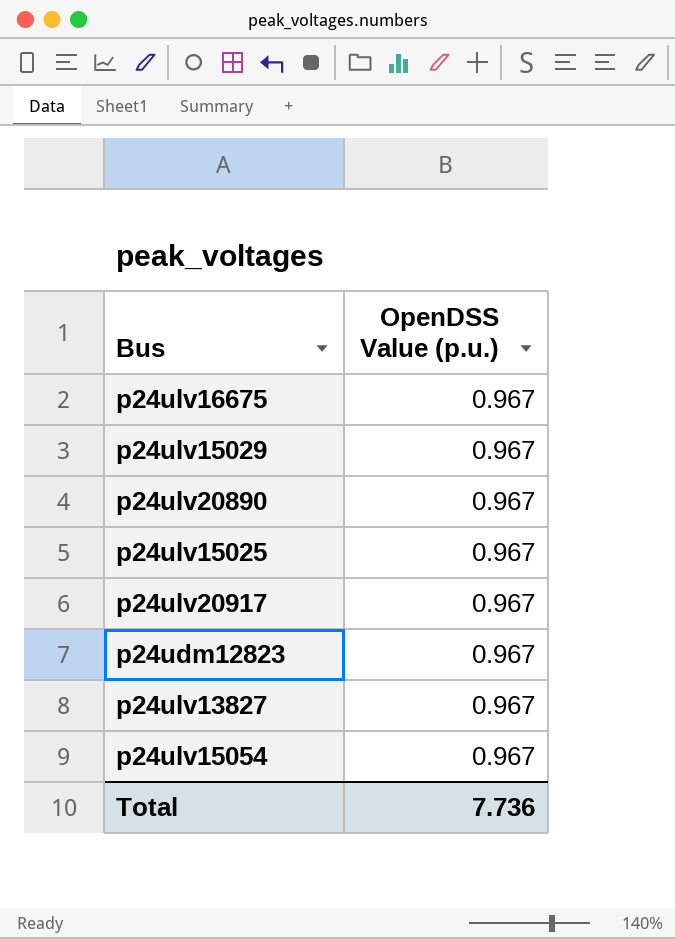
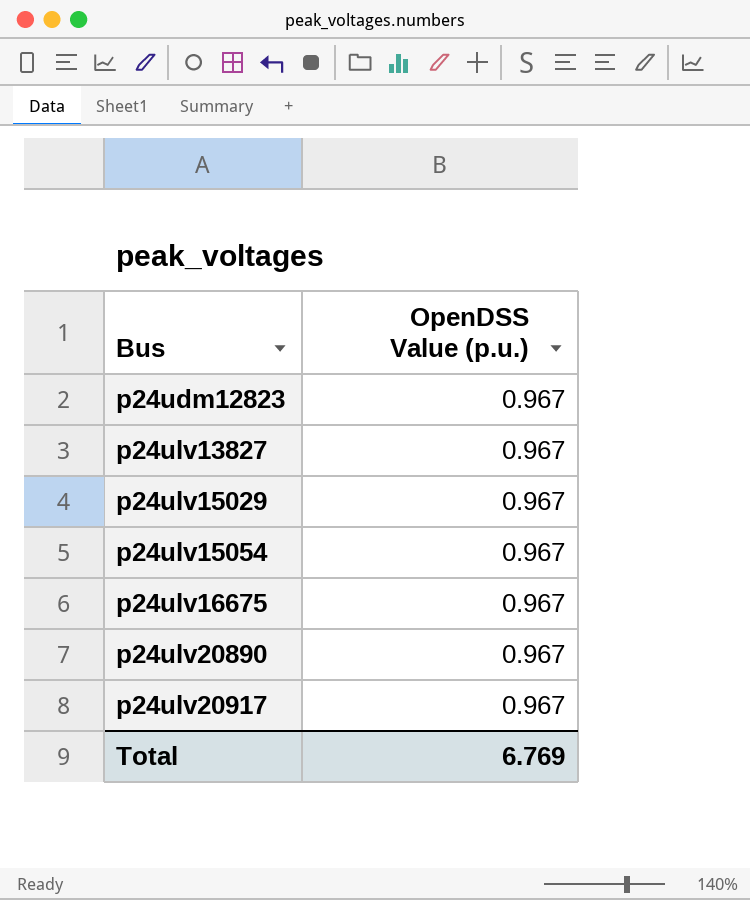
row order: none -> Bus ascending
row p24ulv15025: 0.967 -> none
Total | OpenDSS Value (p.u.): 7.736 -> 6.769

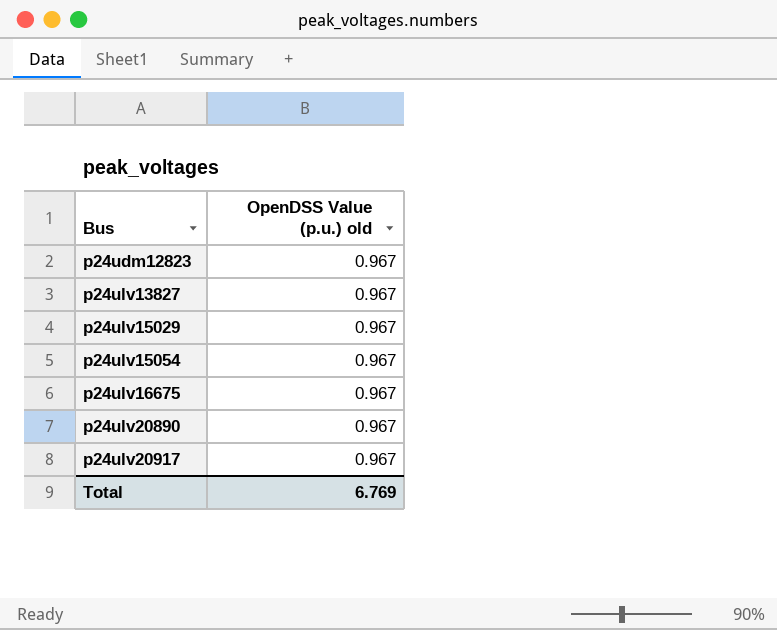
column name: OpenDSS Value (p.u.) -> OpenDSS Value (p.u.) old

